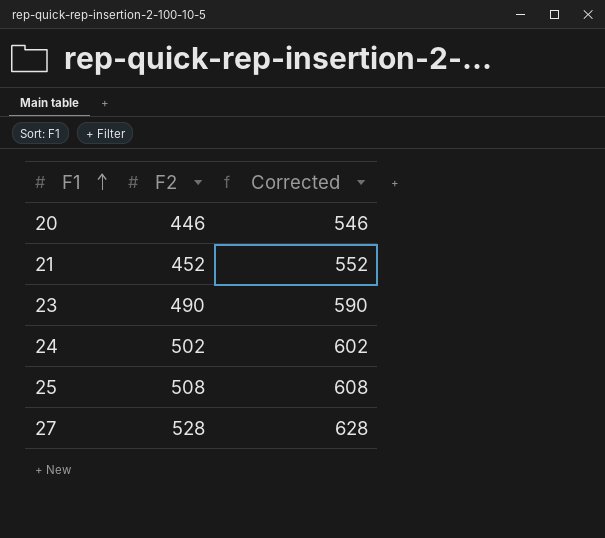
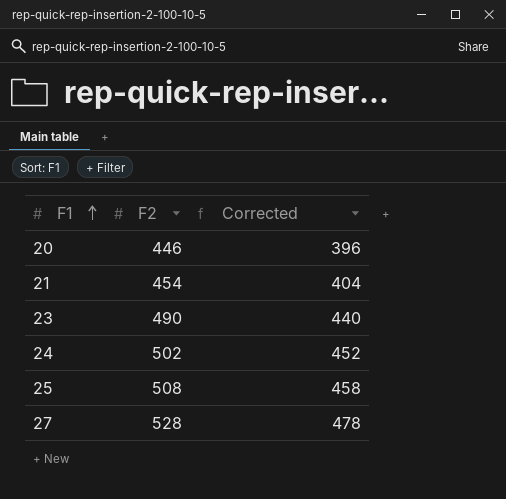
column Corrected | formula: [F2] + 100 -> [F2] - 50
21 | F2: 452 -> 454

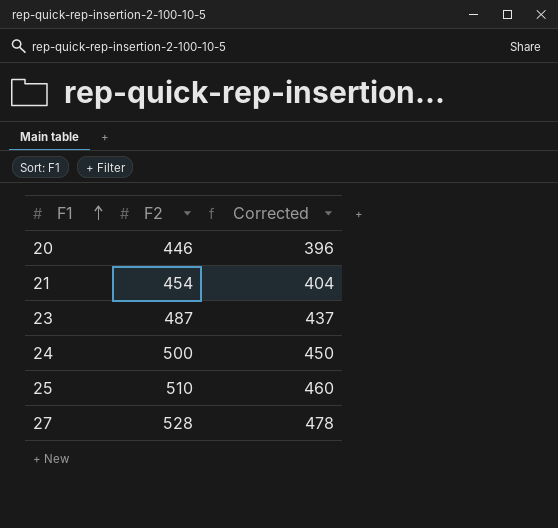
23 | F2: 490 -> 487
23 | Corrected: 440 -> 437
24 | F2: 502 -> 500
24 | Corrected: 452 -> 450
25 | F2: 508 -> 510
25 | Corrected: 458 -> 460

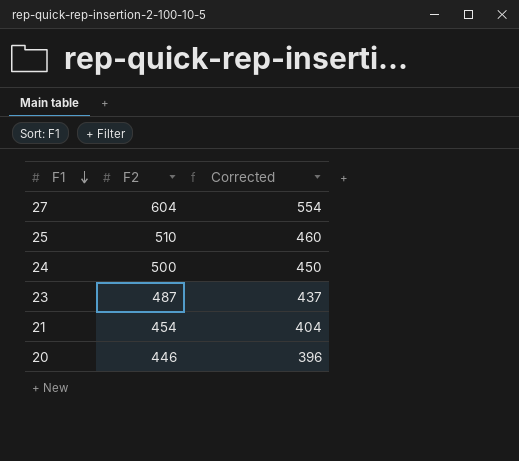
row order: F1 ascending -> F1 descending
27 | F2: 528 -> 604
27 | Corrected: 478 -> 554

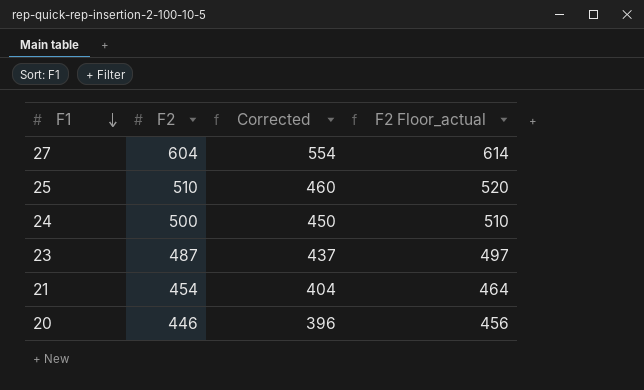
column F2 Floor_actual | formula: none -> [F2] + 10

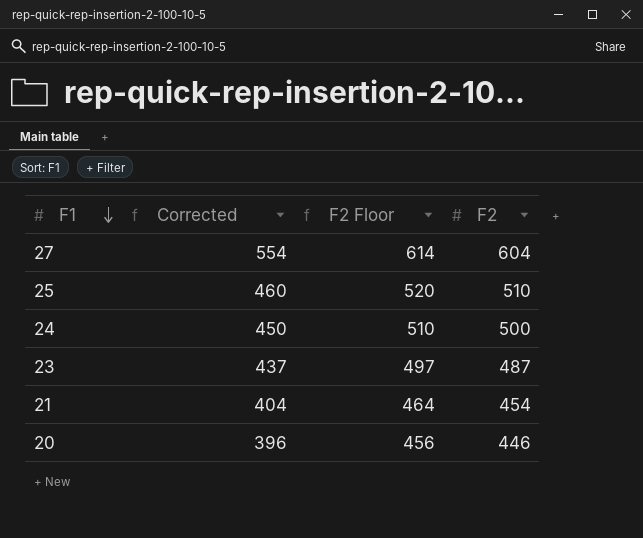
column name: F2 Floor_actual -> F2 Floor
column F2 | position: 2 -> 4

